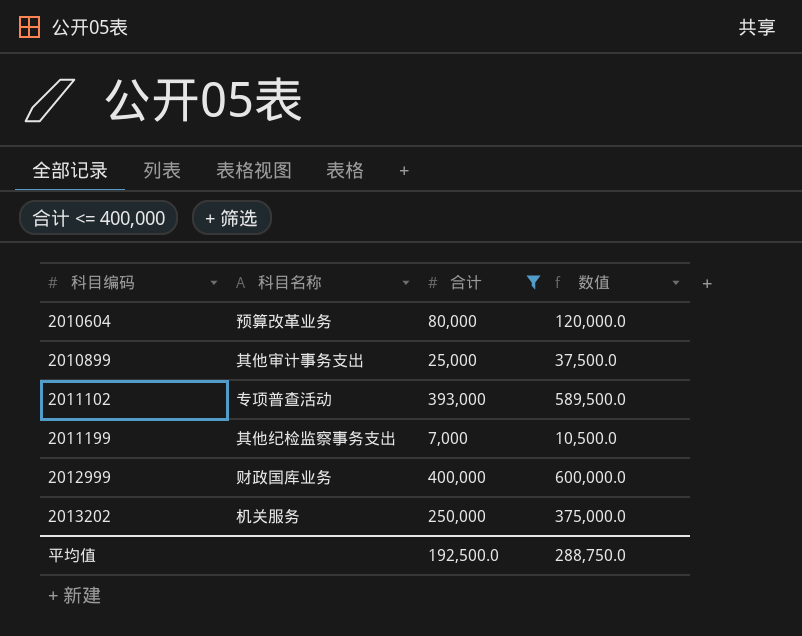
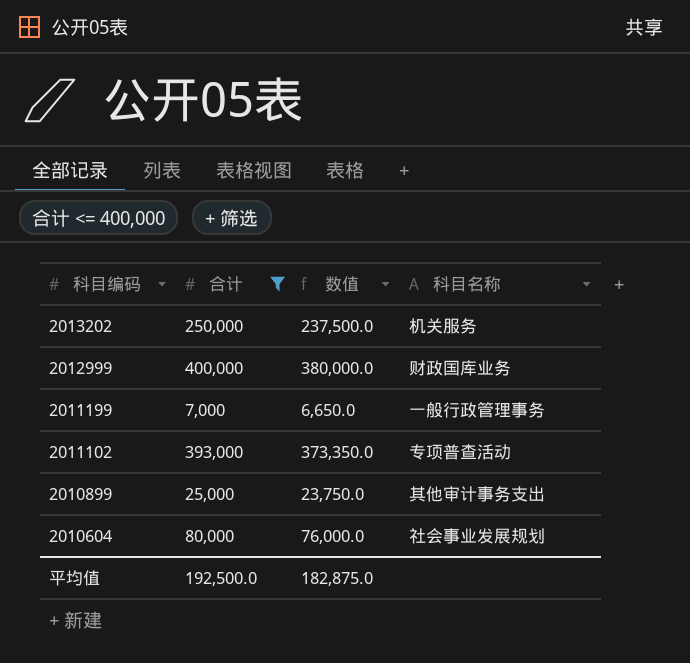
row order: 科目编码 ascending -> 科目编码 descending
column 数值 | formula: [合计] * 1.5 -> [合计] * 0.95
column 科目名称 | position: 2 -> 4
2011199 | 科目名称: 其他纪检监察事务支出 -> 一般行政管理事务
2010604 | 科目名称: 预算改革业务 -> 社会事业发展规划
平均值 | 数值: 288,750.0 -> 182,875.0

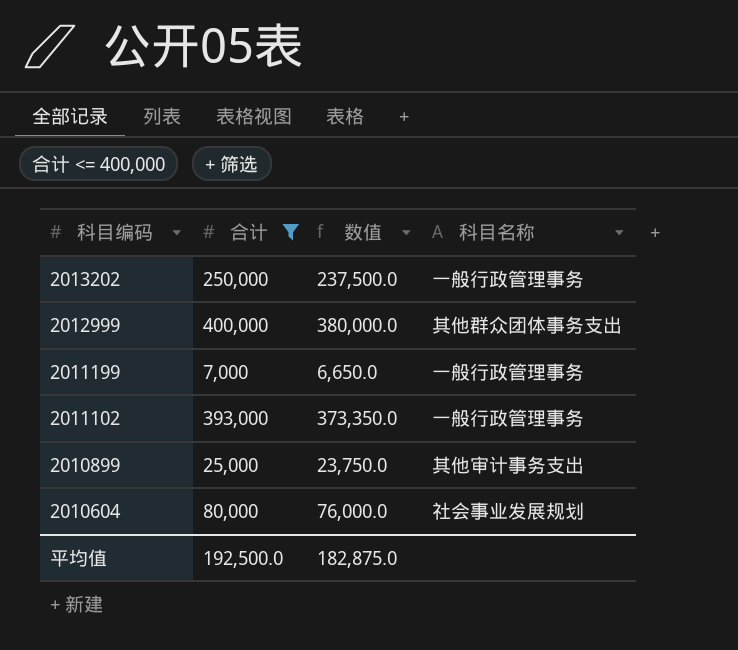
2013202 | 科目名称: 机关服务 -> 一般行政管理事务
2012999 | 科目名称: 财政国库业务 -> 其他群众团体事务支出
2011102 | 科目名称: 专项普查活动 -> 一般行政管理事务

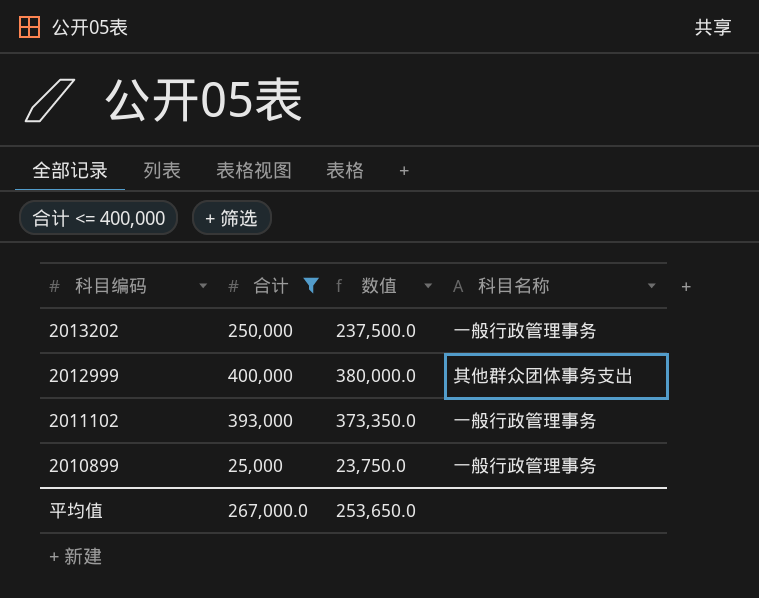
row 2011199: 7,000 | 6,650.0 | 一般行政管理事务 -> none
row 2010604: 80,000 | 76,000.0 | 社会事业发展规划 -> none
2010899 | 科目名称: 其他审计事务支出 -> 一般行政管理事务
平均值 | 合计: 192,500.0 -> 267,000.0
平均值 | 数值: 182,875.0 -> 253,650.0

